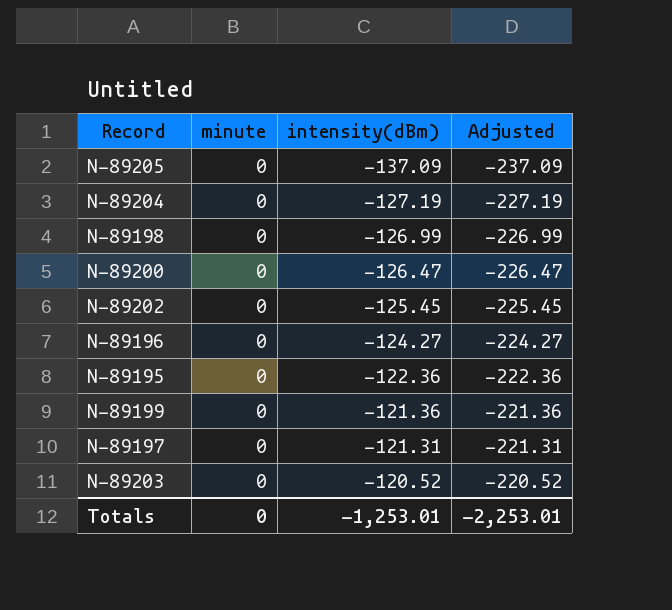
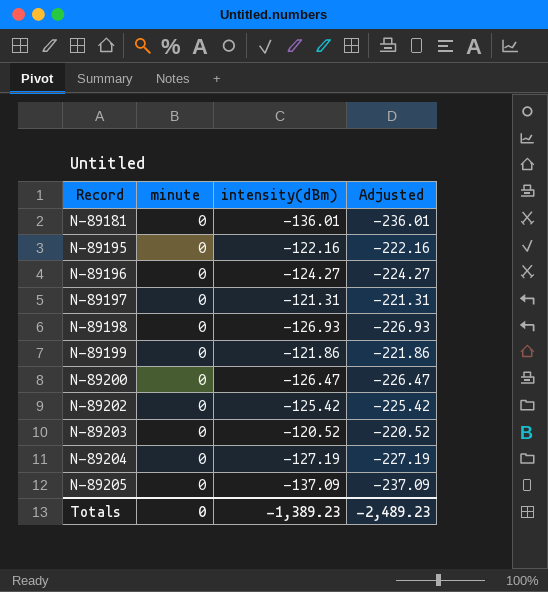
row order: intensity(dBm) ascending -> Record ascending
row N-89181: none -> 0 | -136.01 | -236.01
N-89195 | intensity(dBm): -122.36 -> -122.16
N-89195 | Adjusted: -222.36 -> -222.16
N-89198 | intensity(dBm): -126.99 -> -126.93
N-89198 | Adjusted: -226.99 -> -226.93
N-89199 | intensity(dBm): -121.36 -> -121.86
N-89199 | Adjusted: -221.36 -> -221.86
N-89202 | intensity(dBm): -125.45 -> -125.42
N-89202 | Adjusted: -225.45 -> -225.42
Totals | intensity(dBm): -1,253.01 -> -1,389.23
Totals | Adjusted: -2,253.01 -> -2,489.23

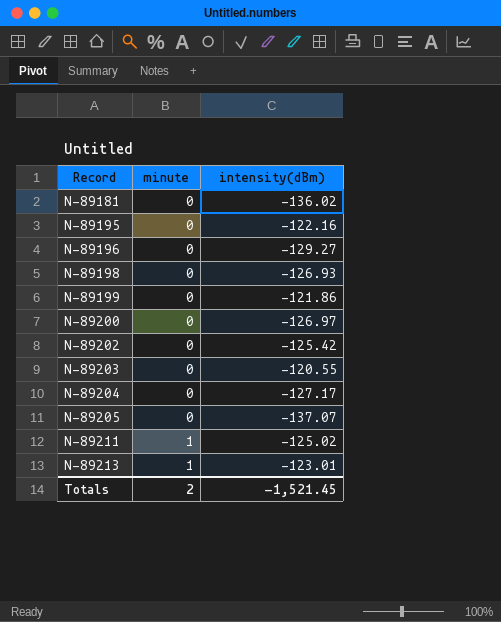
column Adjusted | formula: [intensity(dBm)] - 100 -> none
row N-89197: 0 | -121.31 | -221.31 -> none
N-89181 | intensity(dBm): -136.01 -> -136.02
N-89196 | intensity(dBm): -124.27 -> -129.27
N-89200 | intensity(dBm): -126.47 -> -126.97
N-89203 | intensity(dBm): -120.52 -> -120.55
N-89204 | intensity(dBm): -127.19 -> -127.17
N-89205 | intensity(dBm): -137.09 -> -137.07
row N-89211: none -> 1 | -125.02
row N-89213: none -> 1 | -123.01
Totals | minute: 0 -> 2
Totals | intensity(dBm): -1,389.23 -> -1,521.45

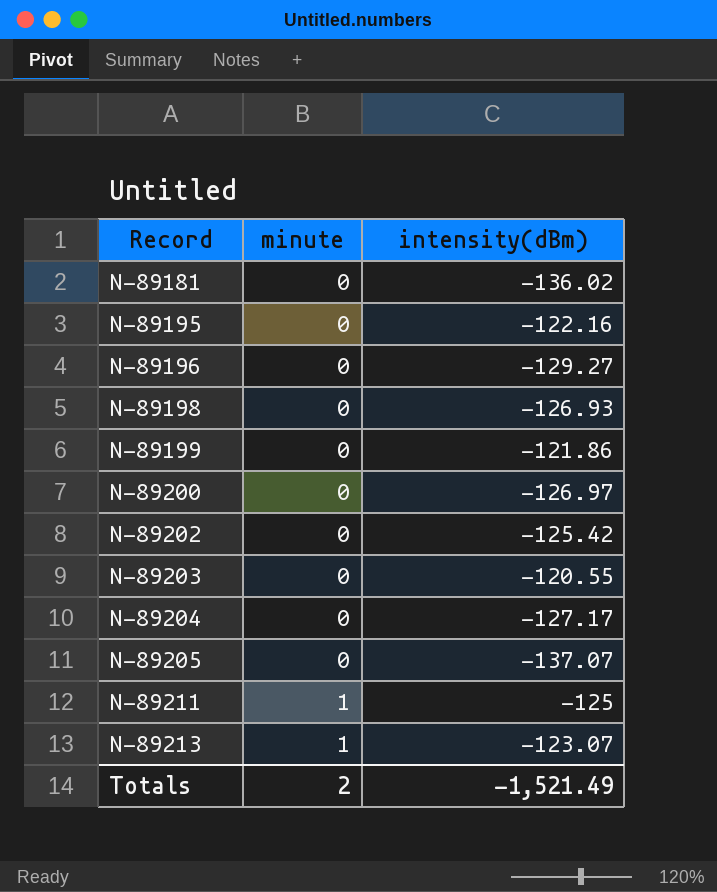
N-89211 | intensity(dBm): -125.02 -> -125
N-89213 | intensity(dBm): -123.01 -> -123.07
Totals | intensity(dBm): -1,521.45 -> -1,521.49

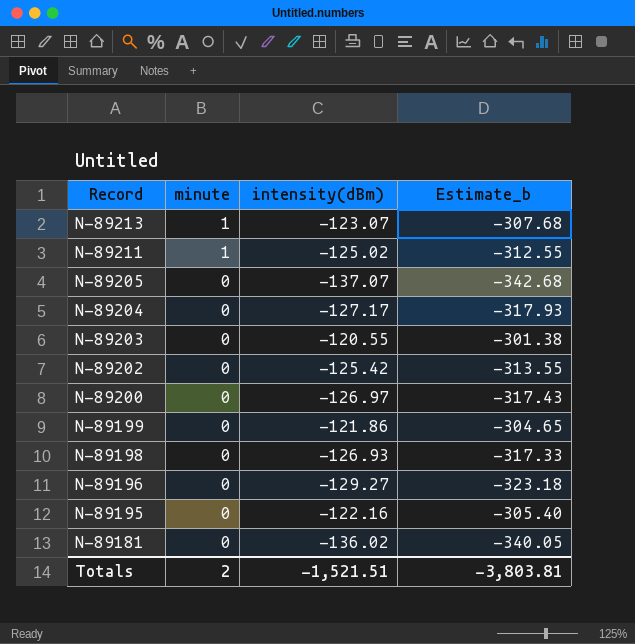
row order: Record ascending -> Record descending
column Estimate_b | formula: none -> [intensity(dBm)] * 2.5
N-89211 | intensity(dBm): -125 -> -125.02
Totals | intensity(dBm): -1,521.49 -> -1,521.51

